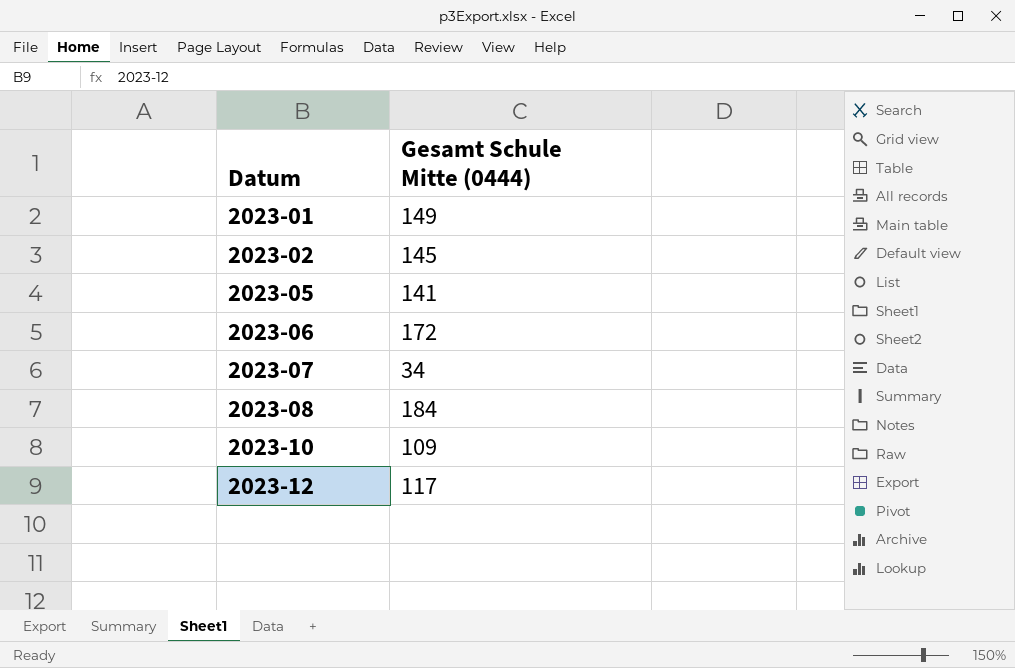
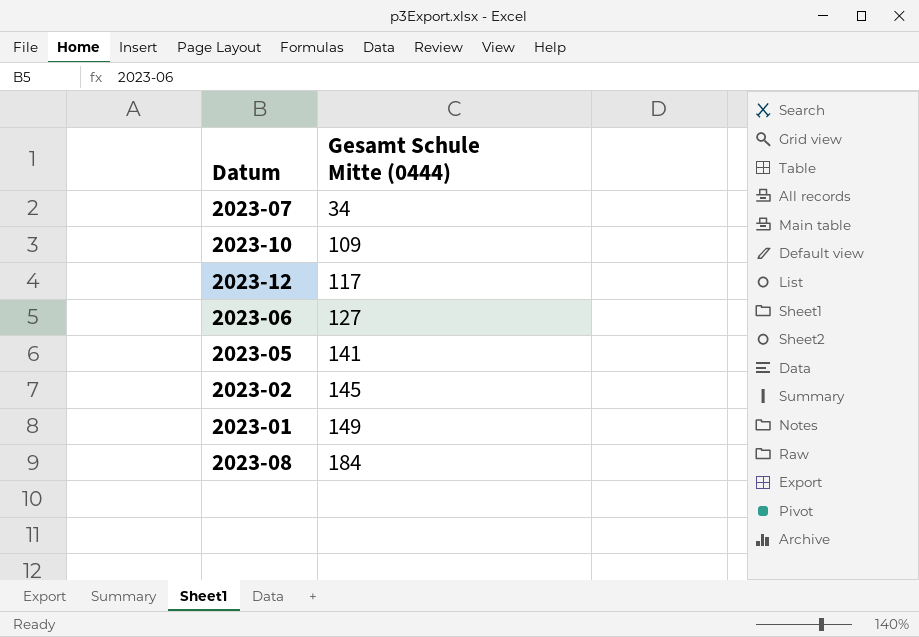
row order: Datum ascending -> Gesamt Schule Mitte (0444) ascending
2023-06 | Gesamt Schule Mitte (0444): 172 -> 127

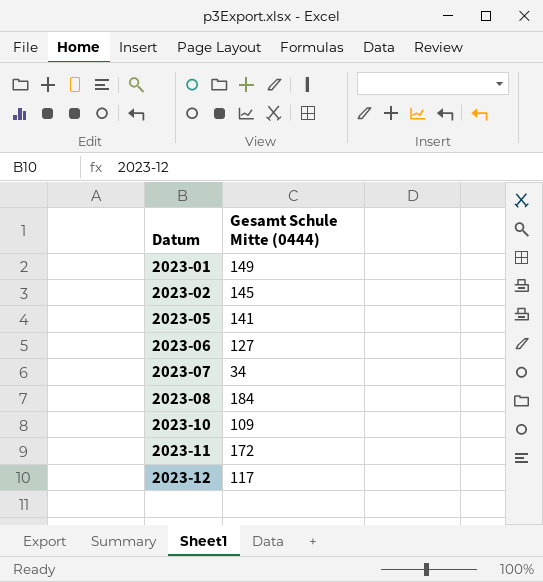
row order: Gesamt Schule Mitte (0444) ascending -> Datum ascending
row 2023-11: none -> 172

